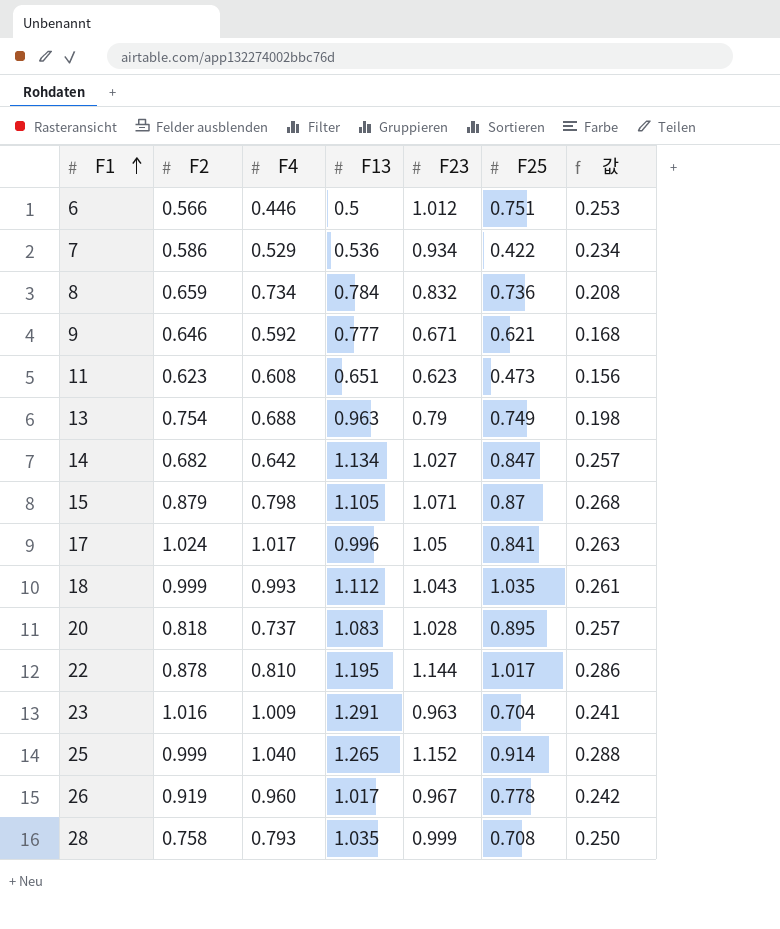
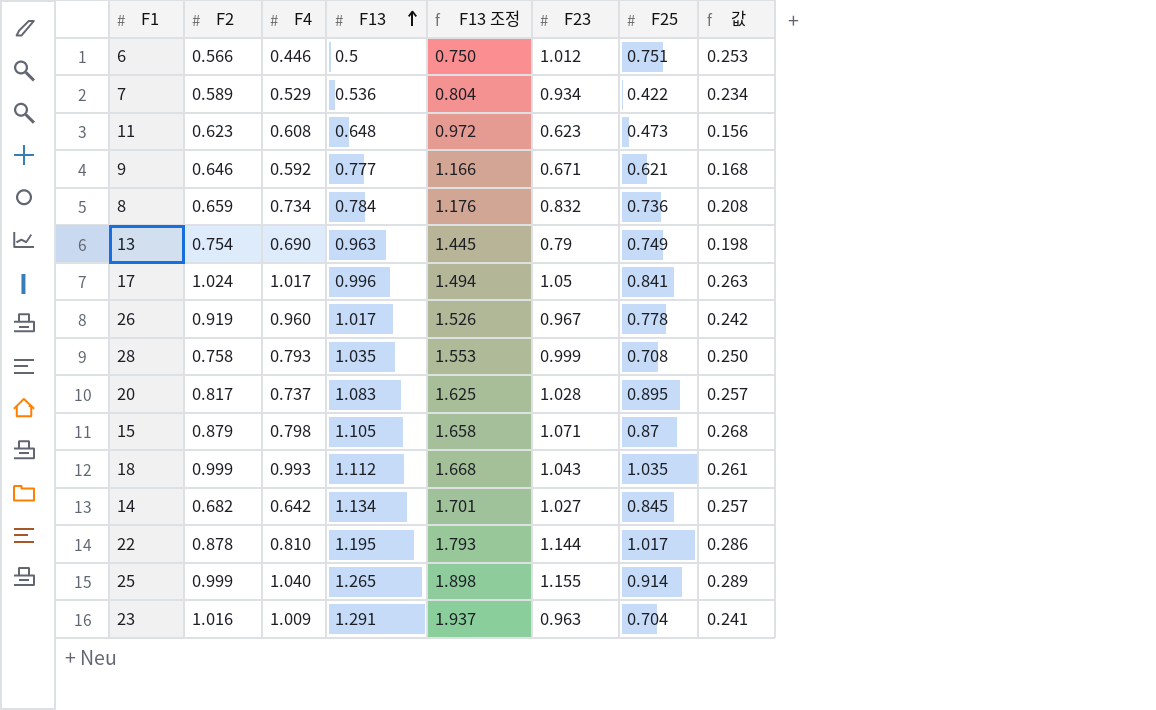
row order: F1 ascending -> F13 ascending
column F13 조정 | formula: none -> [F13] * 1.5
7 | F2: 0.586 -> 0.589
11 | F13: 0.651 -> 0.648
13 | F4: 0.688 -> 0.690
20 | F2: 0.818 -> 0.817
14 | F25: 0.847 -> 0.845
25 | F23: 1.152 -> 1.155
25 | 값: 0.288 -> 0.289

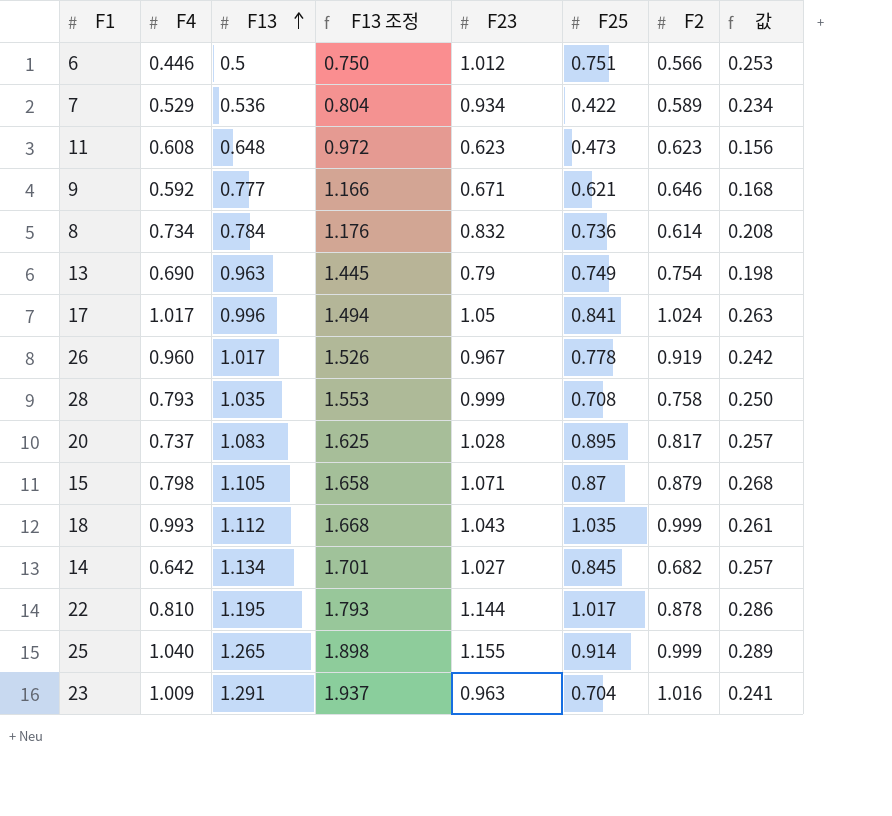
column F2 | position: 2 -> 7
8 | F2: 0.659 -> 0.614

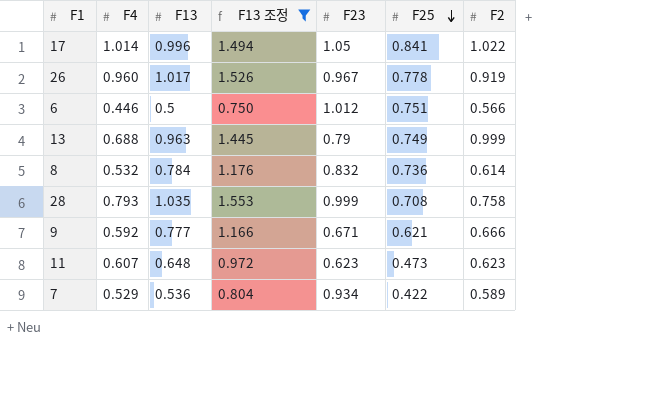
filter: none -> F13 조정 <= 1.553
row order: F13 ascending -> F25 descending
column 값 | formula: [F23] * 0.25 -> none
17 | F4: 1.017 -> 1.014
17 | F2: 1.024 -> 1.022
13 | F4: 0.690 -> 0.688
13 | F2: 0.754 -> 0.999
8 | F4: 0.734 -> 0.532
9 | F2: 0.646 -> 0.666
11 | F4: 0.608 -> 0.607

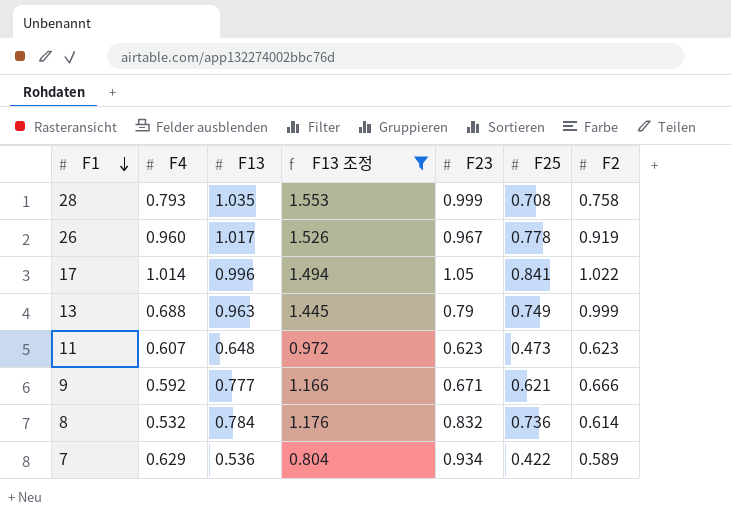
row order: F25 descending -> F1 descending
row 6: 0.446 | 0.5 | 0.750 | 1.012 | 0.751 | 0.566 -> none
7 | F4: 0.529 -> 0.629

